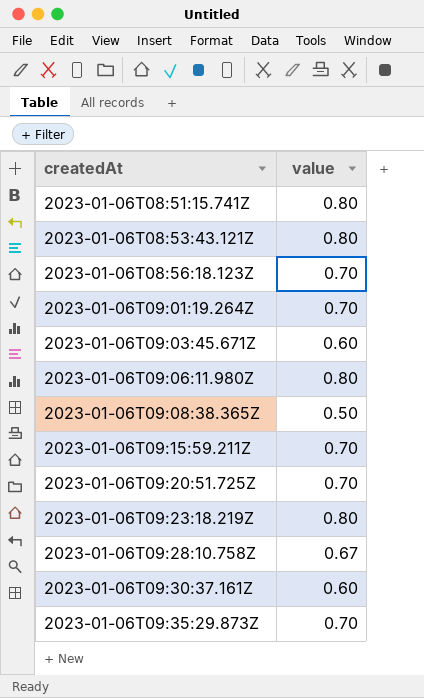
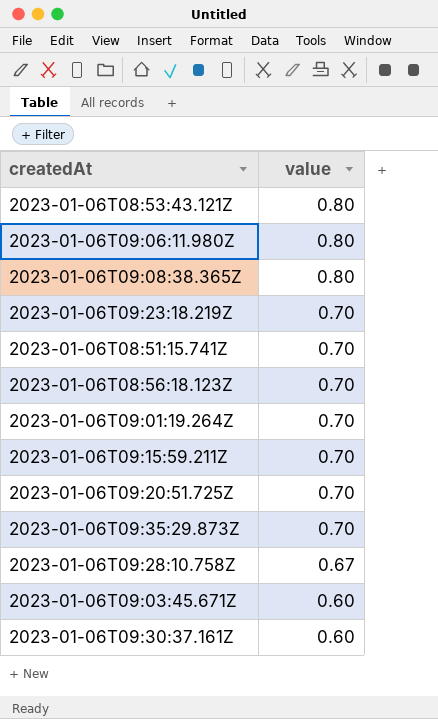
row order: createdAt ascending -> value descending
2023-01-06T09:08:38.365Z | value: 0.50 -> 0.80
2023-01-06T09:23:18.219Z | value: 0.80 -> 0.70
2023-01-06T08:51:15.741Z | value: 0.80 -> 0.70

